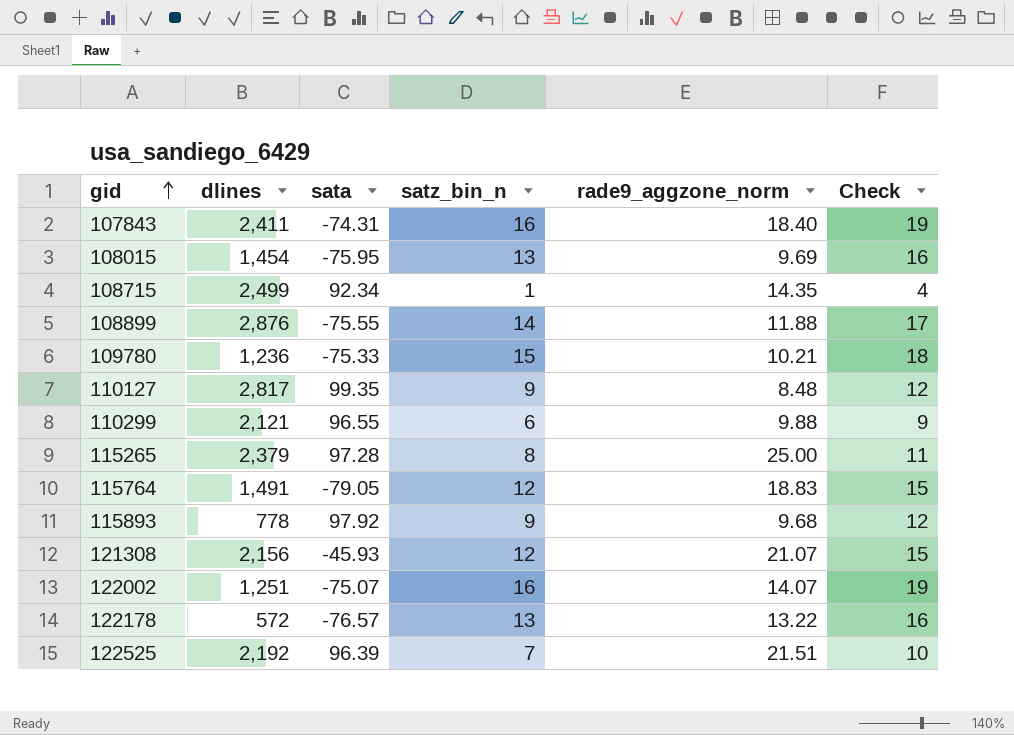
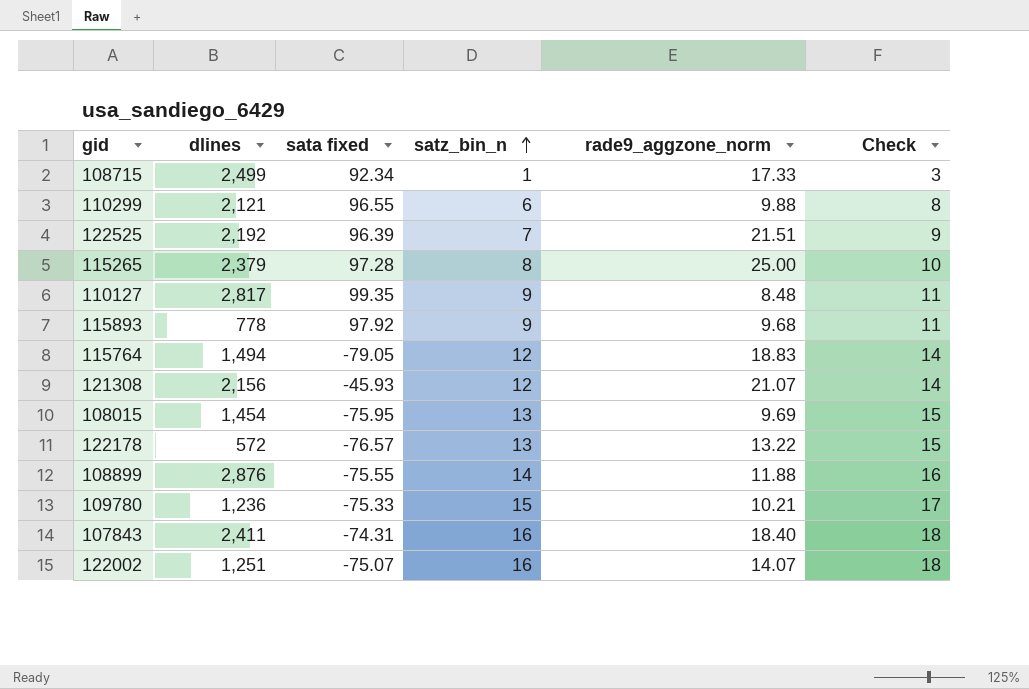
row order: gid ascending -> satz_bin_n ascending
column name: sata -> sata fixed
column Check | formula: [satz_bin_n] + 3 -> [satz_bin_n] + 2
108715 | rade9_aggzone_norm: 14.35 -> 17.33
115764 | dlines: 1,491 -> 1,494

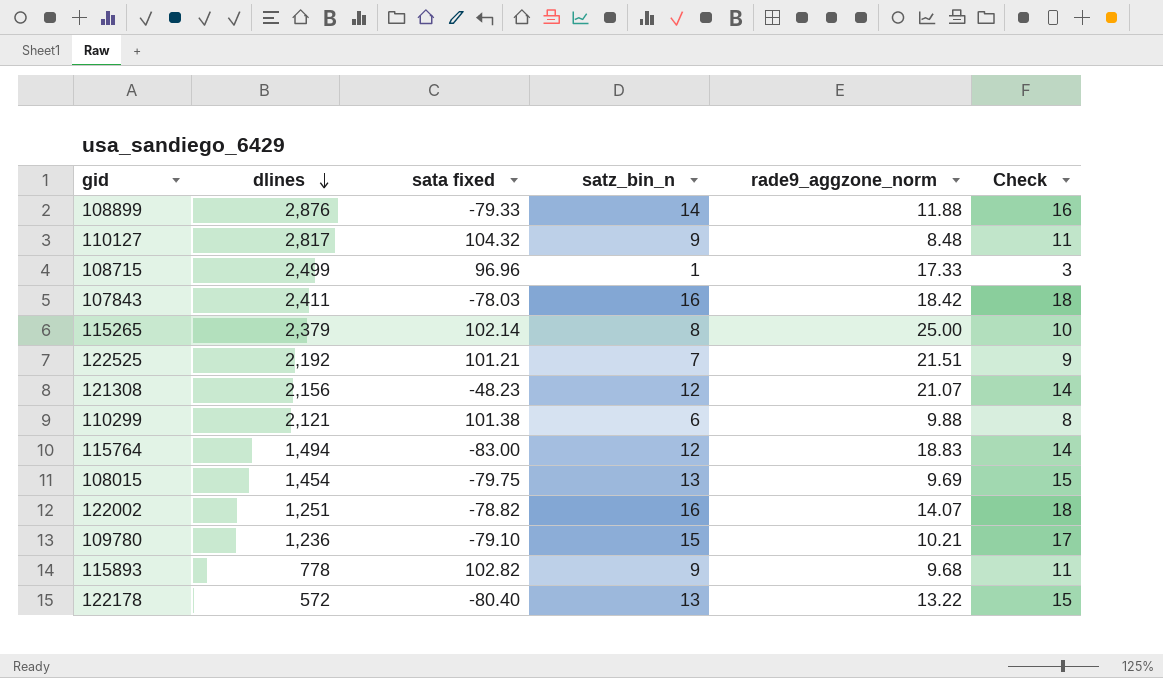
row order: satz_bin_n ascending -> dlines descending
108899 | sata fixed: -75.55 -> -79.33
110127 | sata fixed: 99.35 -> 104.32
108715 | sata fixed: 92.34 -> 96.96
107843 | sata fixed: -74.31 -> -78.03
107843 | rade9_aggzone_norm: 18.40 -> 18.42
115265 | sata fixed: 97.28 -> 102.14
122525 | sata fixed: 96.39 -> 101.21
121308 | sata fixed: -45.93 -> -48.23
110299 | sata fixed: 96.55 -> 101.38
115764 | sata fixed: -79.05 -> -83.00
108015 | sata fixed: -75.95 -> -79.75
122002 | sata fixed: -75.07 -> -78.82
109780 | sata fixed: -75.33 -> -79.10
115893 | sata fixed: 97.92 -> 102.82
122178 | sata fixed: -76.57 -> -80.40

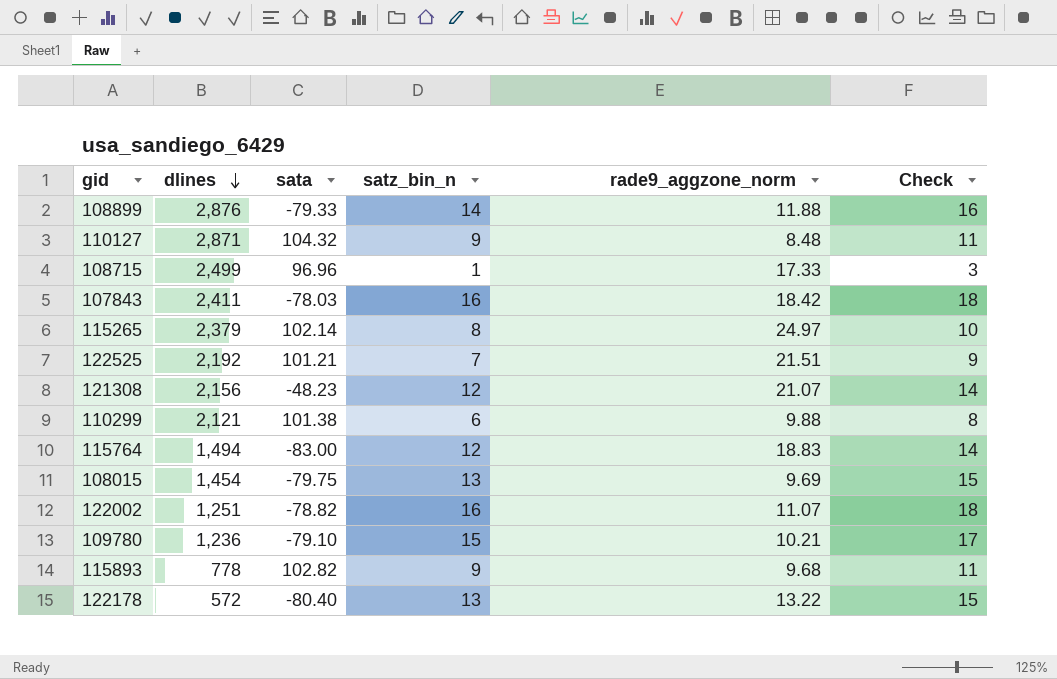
column name: sata fixed -> sata
110127 | dlines: 2,817 -> 2,871
115265 | rade9_aggzone_norm: 25.00 -> 24.97
122002 | rade9_aggzone_norm: 14.07 -> 11.07

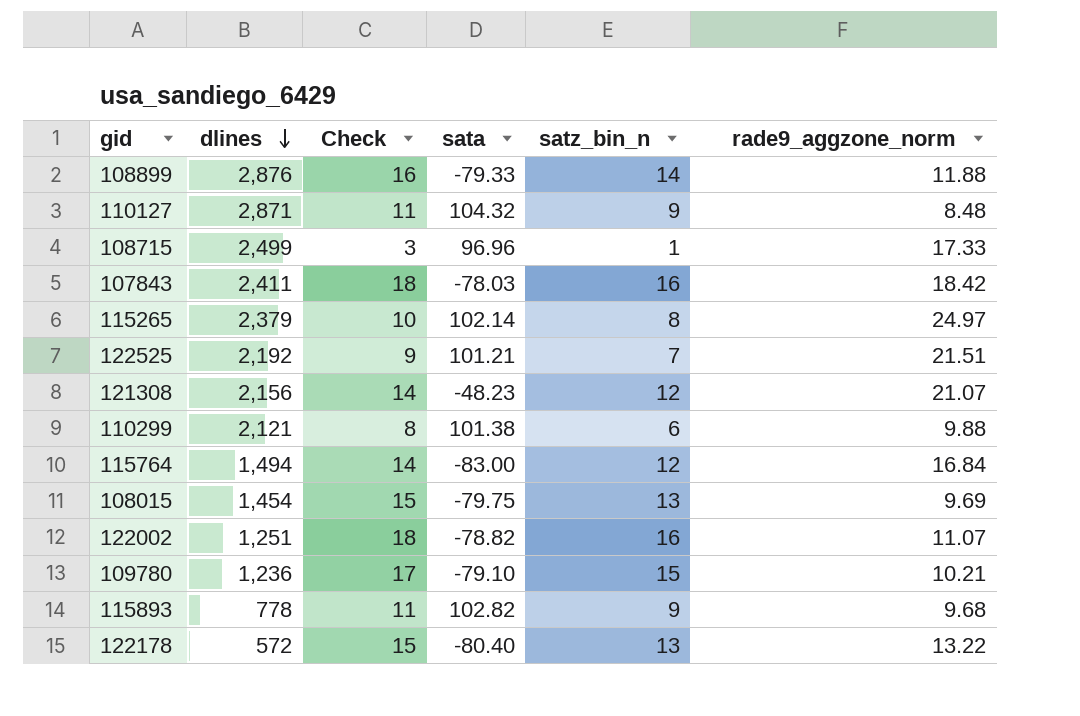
column Check | position: 6 -> 3
115764 | rade9_aggzone_norm: 18.83 -> 16.84

